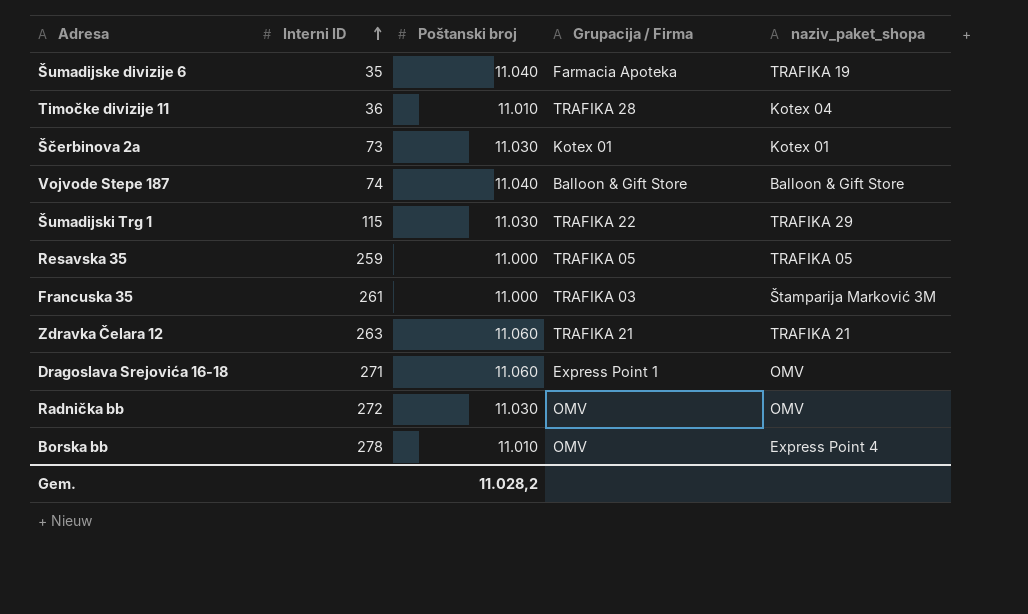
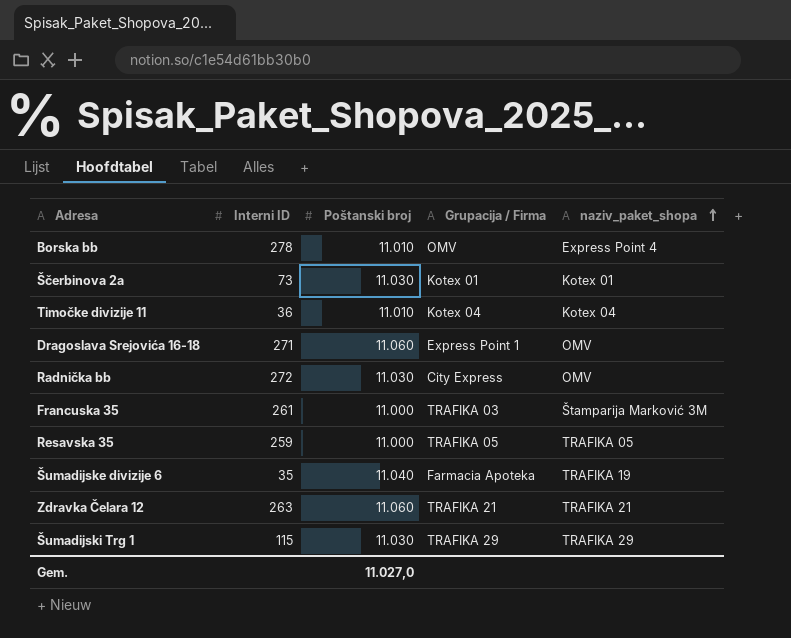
row order: Interni ID ascending -> naziv_paket_shopa ascending
row Vojvode Stepe 187: 74 | 11.040 | Balloon & Gift Store | Balloon & Gift Store -> none
Timočke divizije 11 | Grupacija / Firma: TRAFIKA 28 -> Kotex 04
Radnička bb | Grupacija / Firma: OMV -> City Express
Šumadijski Trg 1 | Grupacija / Firma: TRAFIKA 22 -> TRAFIKA 29
Gem. | Poštanski broj: 11.028,2 -> 11.027,0

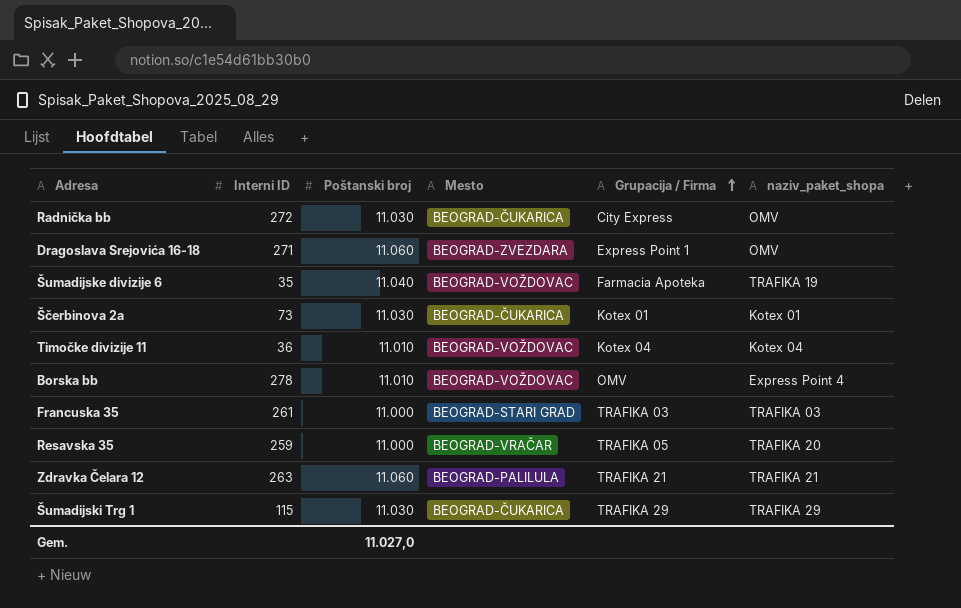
row order: naziv_paket_shopa ascending -> Grupacija / Firma ascending
column Mesto | position: none -> 4
Francuska 35 | naziv_paket_shopa: Štamparija Marković 3M -> TRAFIKA 03
Resavska 35 | naziv_paket_shopa: TRAFIKA 05 -> TRAFIKA 20

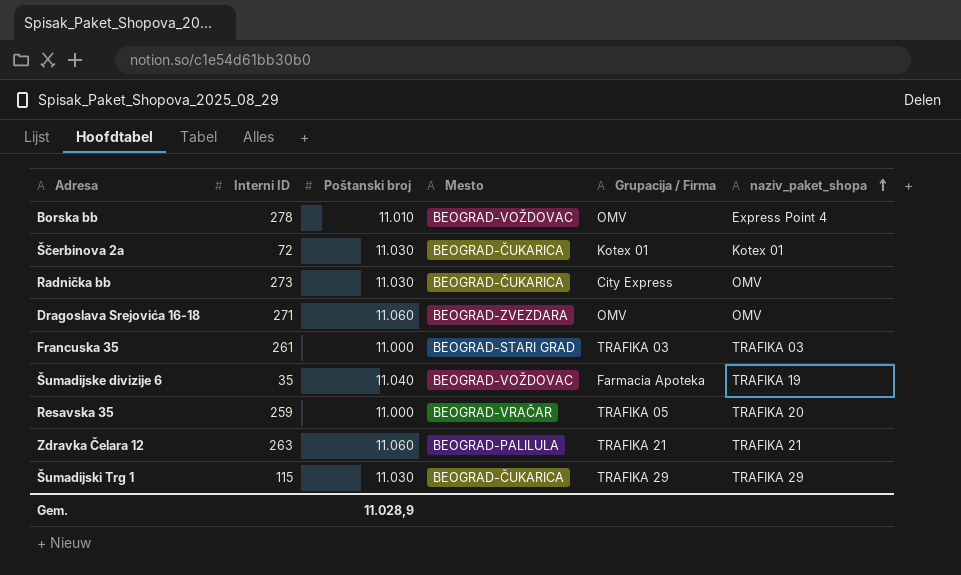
row order: Grupacija / Firma ascending -> naziv_paket_shopa ascending
row Timočke divizije 11: 36 | 11.010 | BEOGRAD-VOŽDOVAC | Kotex 04 | Kotex 04 -> none
Ščerbinova 2a | Interni ID: 73 -> 72
Radnička bb | Interni ID: 272 -> 273
Dragoslava Srejovića 16-18 | Grupacija / Firma: Express Point 1 -> OMV
Gem. | Poštanski broj: 11.027,0 -> 11.028,9

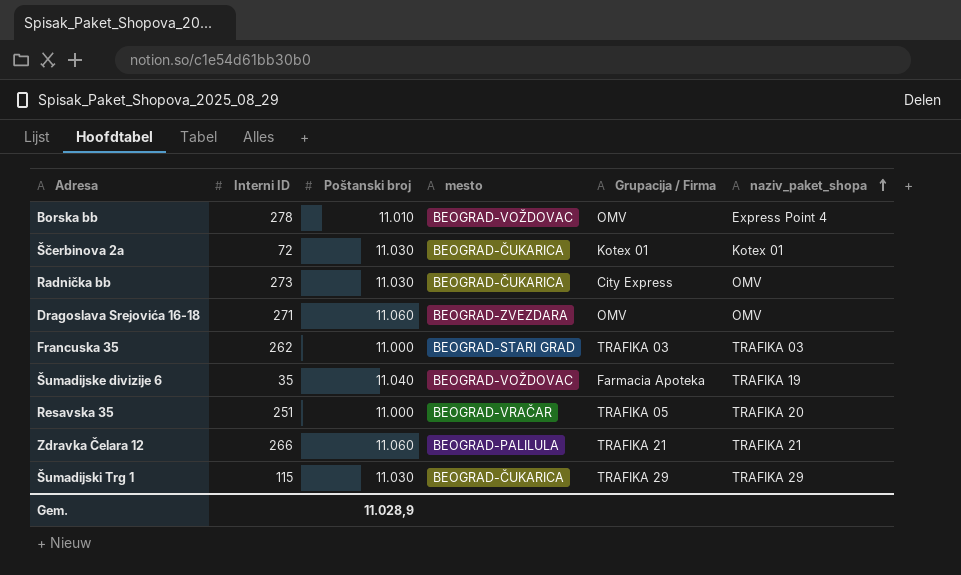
column name: Mesto -> mesto
Francuska 35 | Interni ID: 261 -> 262
Resavska 35 | Interni ID: 259 -> 251
Zdravka Čelara 12 | Interni ID: 263 -> 266

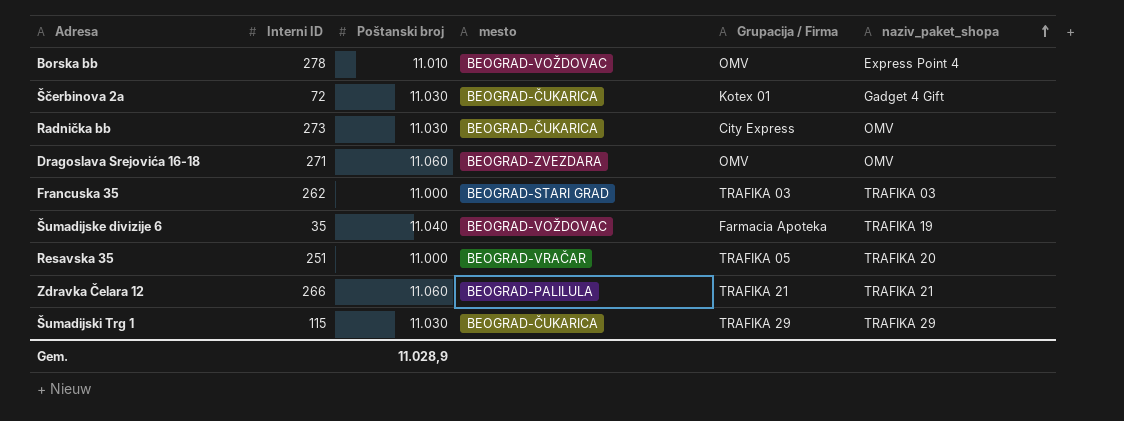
Ščerbinova 2a | naziv_paket_shopa: Kotex 01 -> Gadget 4 Gift

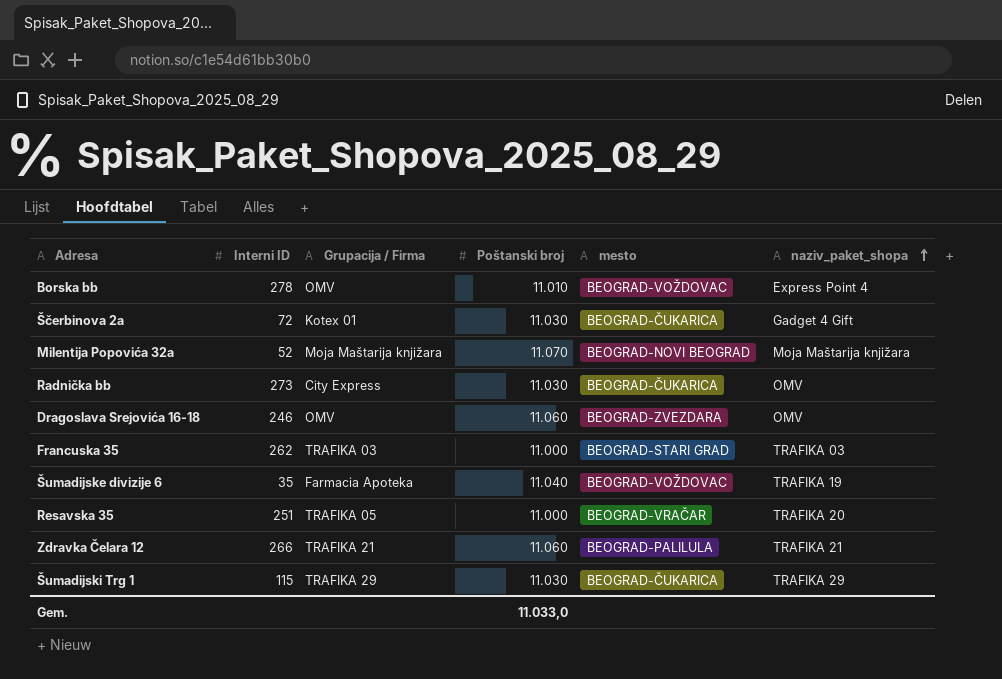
column Grupacija / Firma | position: 5 -> 3
row Milentija Popovića 32a: none -> 52 | Moja Maštarija knjižara | 11.070 | BEOGRAD-NOVI BEOGRAD | Moja Maštarija knjižara
Dragoslava Srejovića 16-18 | Interni ID: 271 -> 246
Gem. | Poštanski broj: 11.028,9 -> 11.033,0

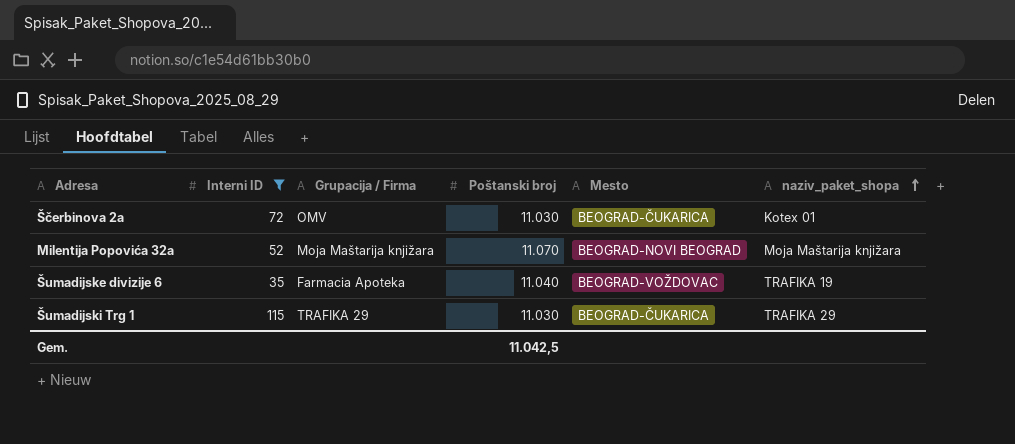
filter: none -> Interni ID <= 115
column name: mesto -> Mesto
Ščerbinova 2a | Grupacija / Firma: Kotex 01 -> OMV
Ščerbinova 2a | naziv_paket_shopa: Gadget 4 Gift -> Kotex 01
Gem. | Poštanski broj: 11.033,0 -> 11.042,5

